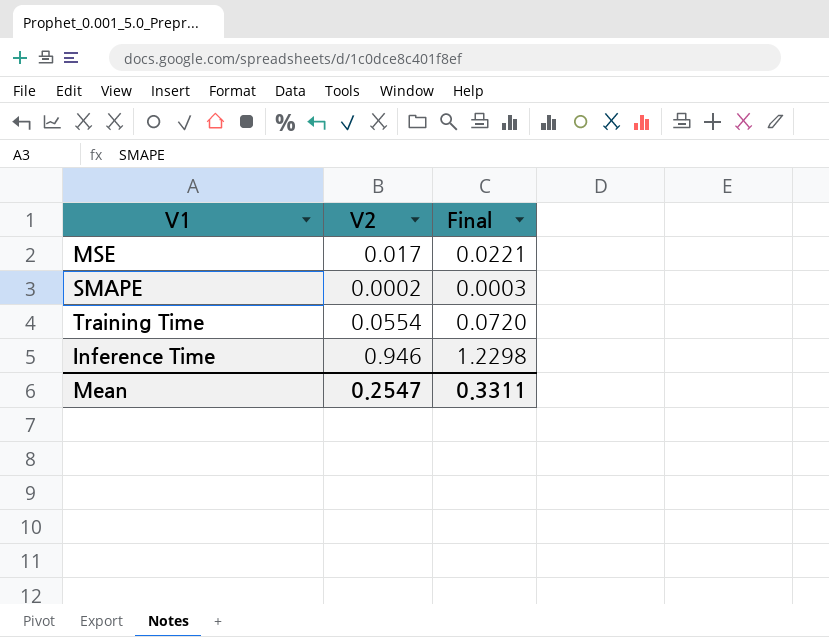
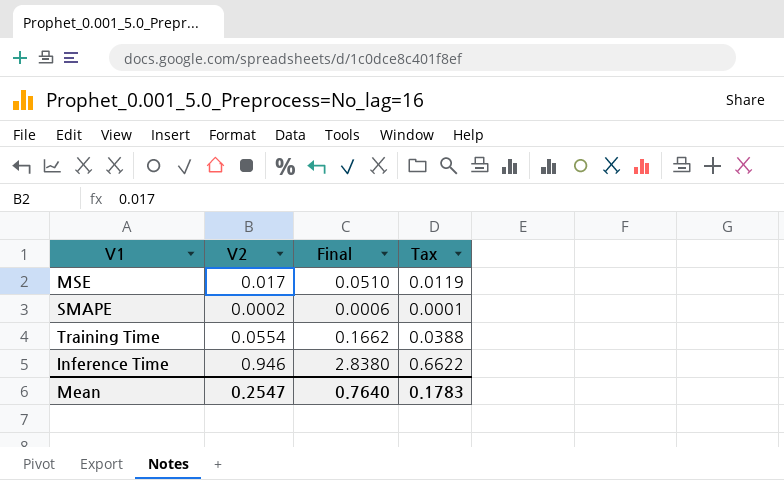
column Final | formula: [V2] * 1.3 -> [V2] * 3
column Tax | formula: none -> [V2] * 0.7
Mean | Final: 0.3311 -> 0.7640

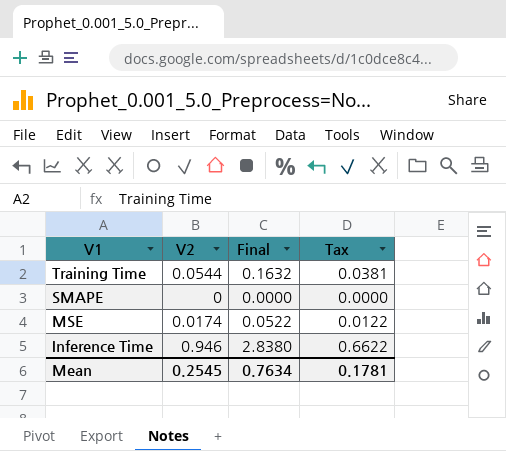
row order: none -> V1 descending
Training Time | V2: 0.0554 -> 0.0544
Training Time | Final: 0.1662 -> 0.1632
Training Time | Tax: 0.0388 -> 0.0381
SMAPE | V2: 0.0002 -> 0
SMAPE | Final: 0.0006 -> 0.0000
SMAPE | Tax: 0.0001 -> 0.0000
MSE | V2: 0.017 -> 0.0174
MSE | Final: 0.0510 -> 0.0522
MSE | Tax: 0.0119 -> 0.0122
Mean | V2: 0.2547 -> 0.2545
Mean | Final: 0.7640 -> 0.7634
Mean | Tax: 0.1783 -> 0.1781

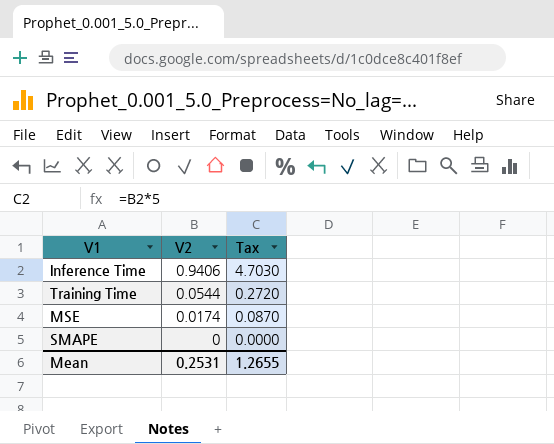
row order: V1 descending -> V2 descending
column Final | formula: [V2] * 3 -> none
column Tax | formula: [V2] * 0.7 -> [V2] * 5
Inference Time | V2: 0.946 -> 0.9406
Mean | V2: 0.2545 -> 0.2531
Mean | Tax: 0.1781 -> 1.2655

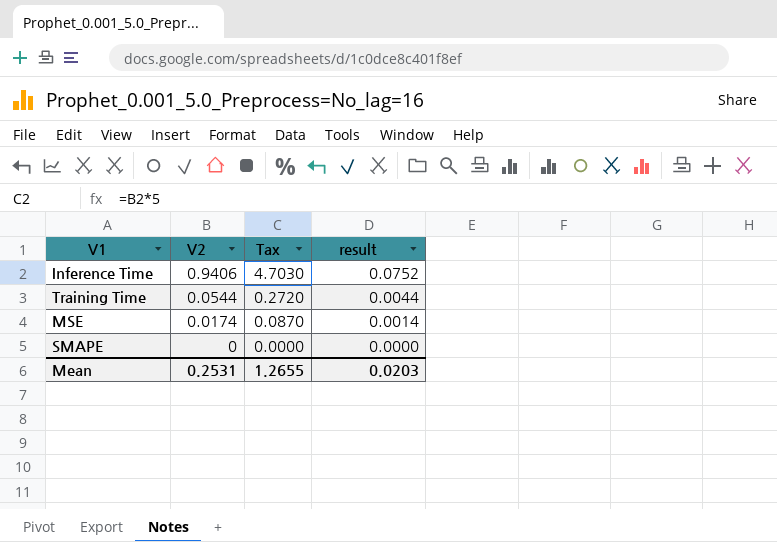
column result | formula: none -> [V2] * 0.08

